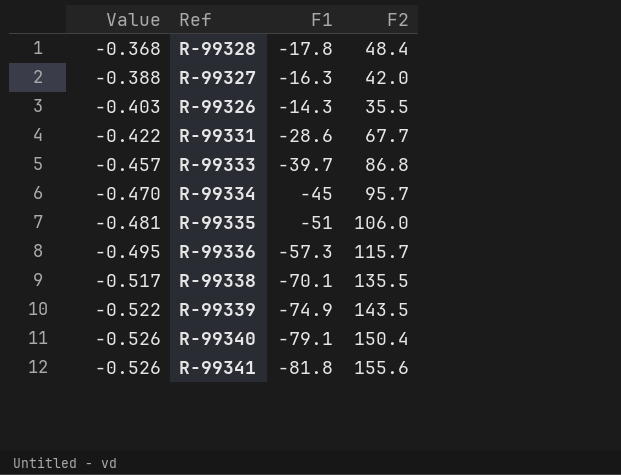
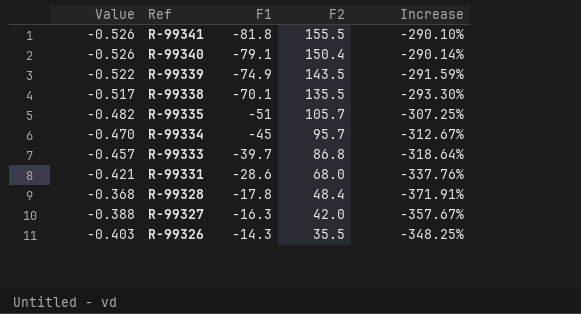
row order: Value descending -> Ref descending
column Increase | formula: none -> ([F2] - [F1]) / [F1]
row R-99336: -0.495 | -57.3 | 115.7 -> none
R-99341 | F2: 155.6 -> 155.5
R-99335 | Value: -0.481 -> -0.482
R-99335 | F2: 106.0 -> 105.7
R-99331 | Value: -0.422 -> -0.421
R-99331 | F2: 67.7 -> 68.0

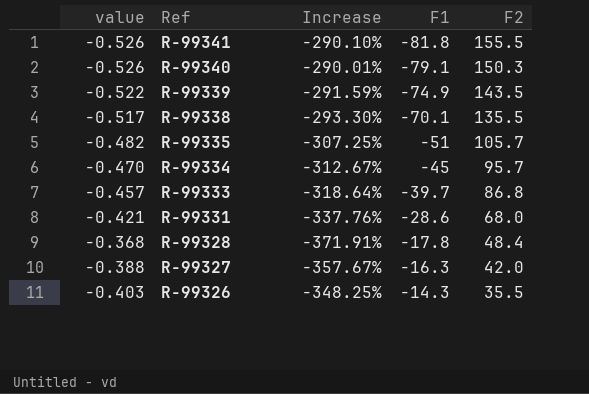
column name: Value -> value
column Increase | position: 5 -> 3
R-99340 | Increase: -290.14% -> -290.01%
R-99340 | F2: 150.4 -> 150.3

